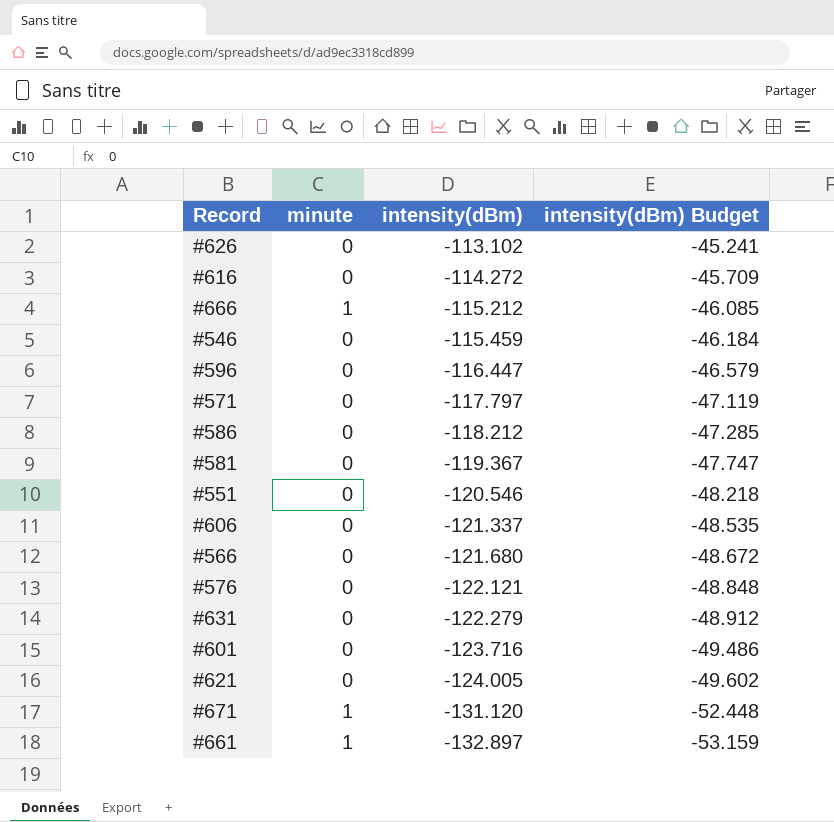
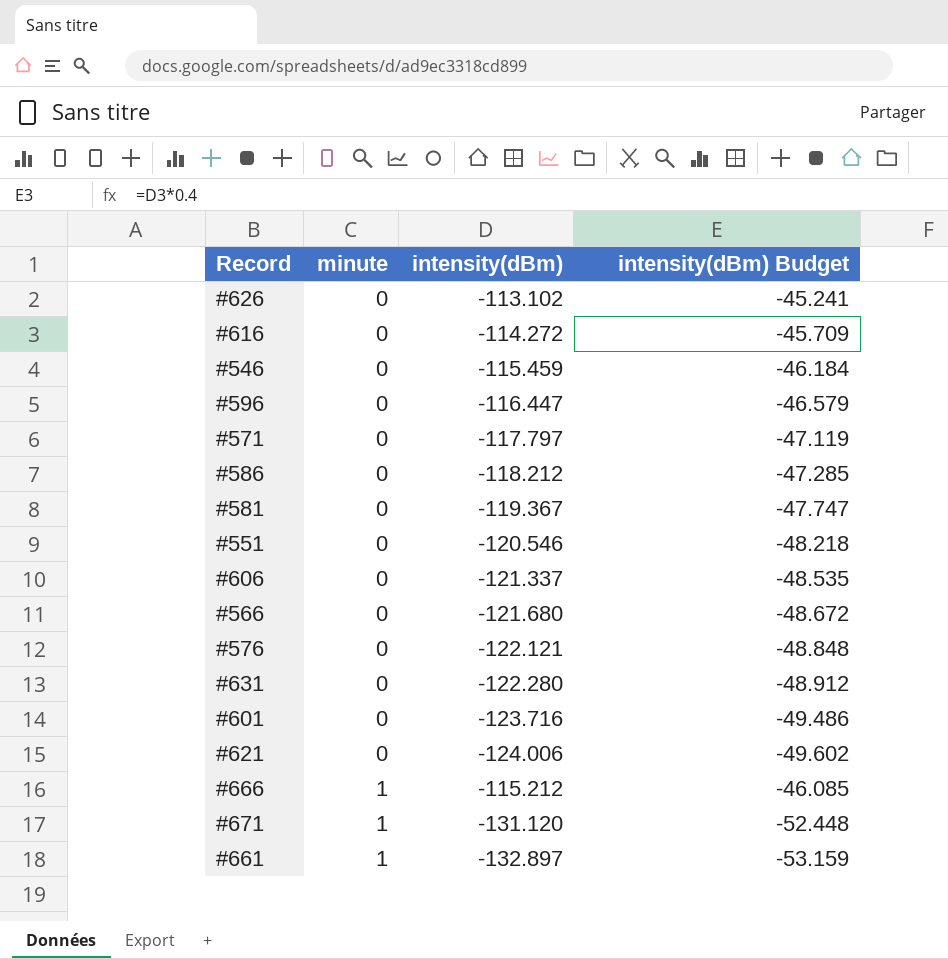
row order: intensity(dBm) descending -> minute ascending
#631 | intensity(dBm): -122.279 -> -122.280
#621 | intensity(dBm): -124.005 -> -124.006

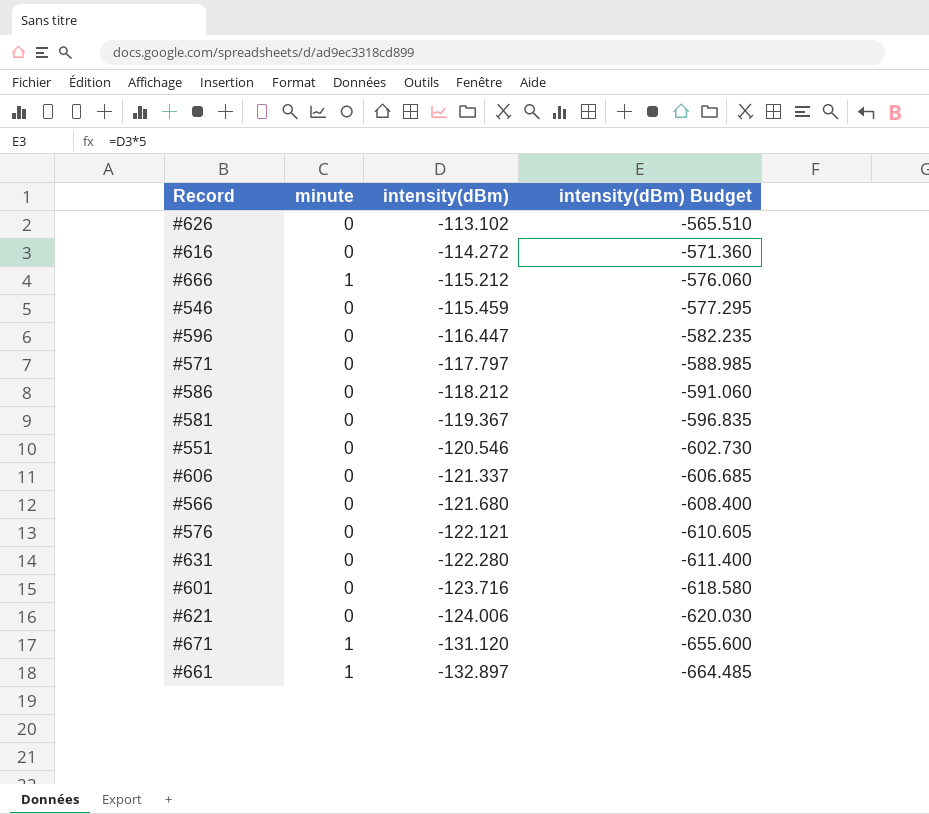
row order: minute ascending -> intensity(dBm) descending
column intensity(dBm) Budget | formula: [intensity(dBm)] * 0.4 -> [intensity(dBm)] * 5

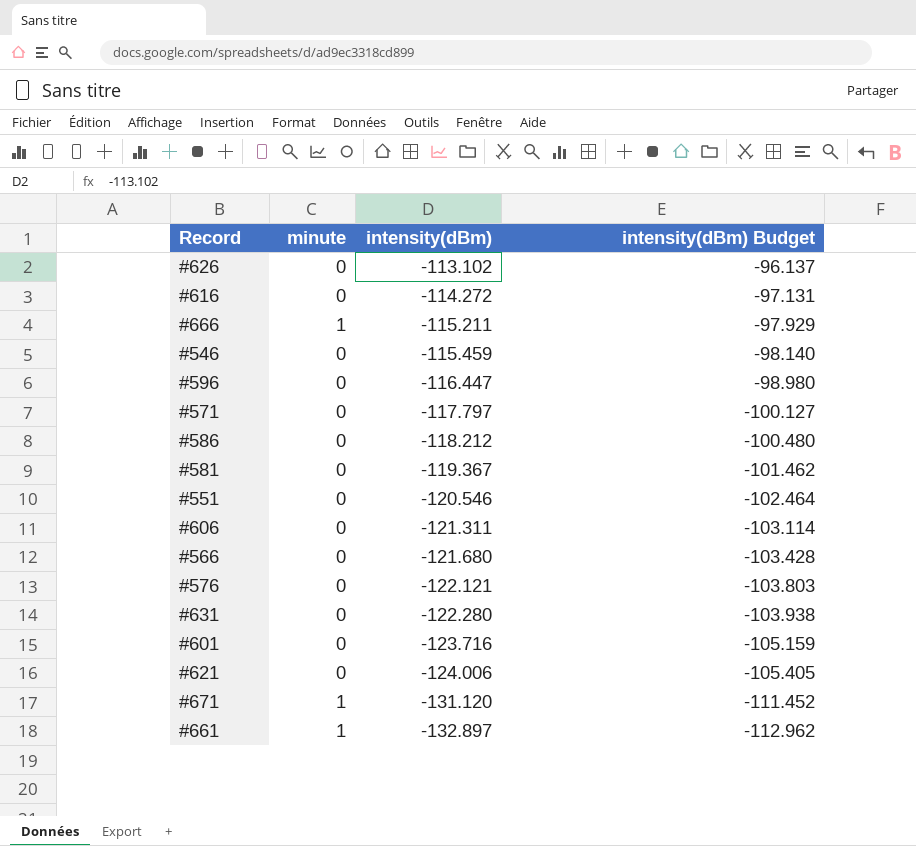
column intensity(dBm) Budget | formula: [intensity(dBm)] * 5 -> [intensity(dBm)] * 0.85
#666 | intensity(dBm): -115.212 -> -115.211
#606 | intensity(dBm): -121.337 -> -121.311

